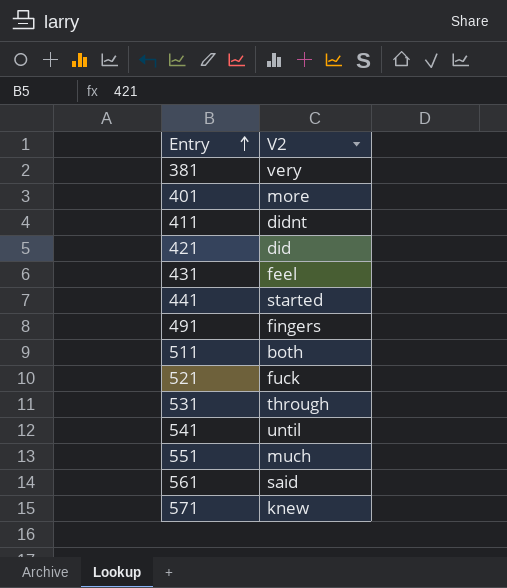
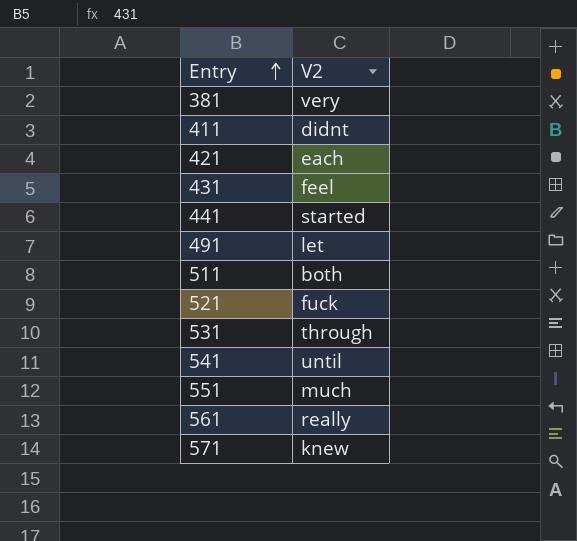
row 401: more -> none
421 | V2: did -> each
491 | V2: fingers -> let
561 | V2: said -> really

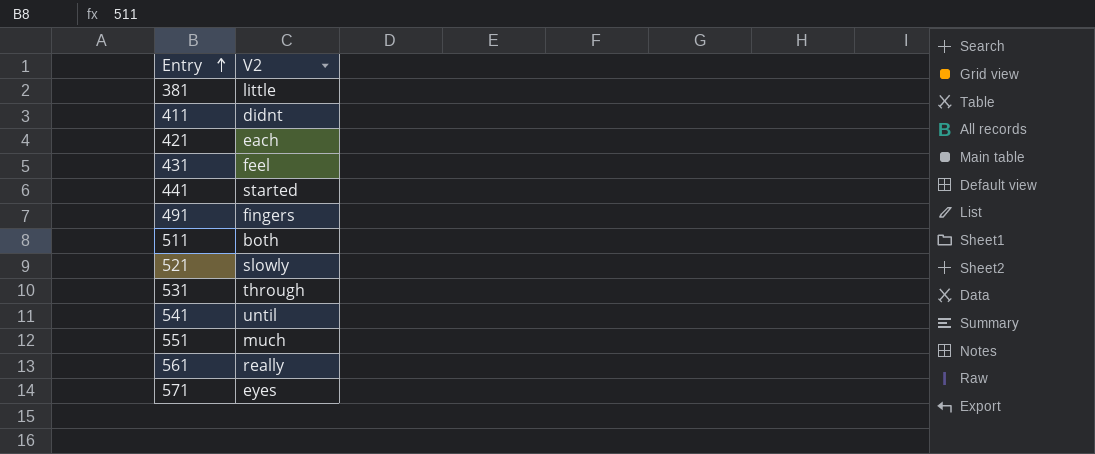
381 | V2: very -> little
491 | V2: let -> fingers
521 | V2: fuck -> slowly
571 | V2: knew -> eyes

